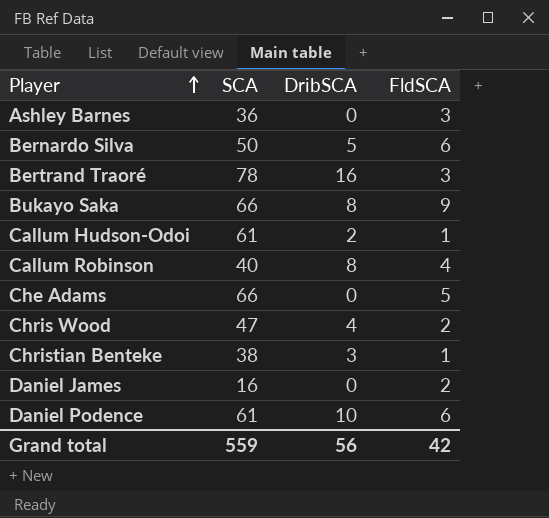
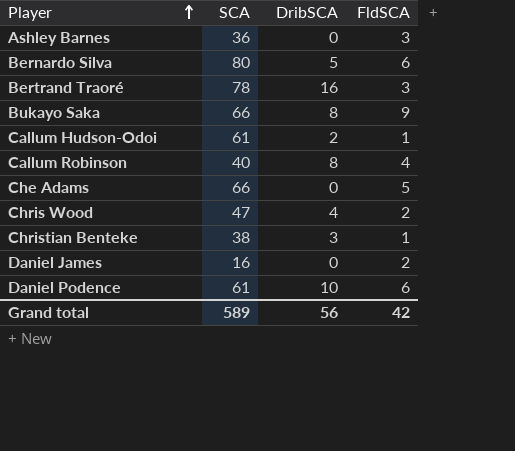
Bernardo Silva | SCA: 50 -> 80
Grand total | SCA: 559 -> 589

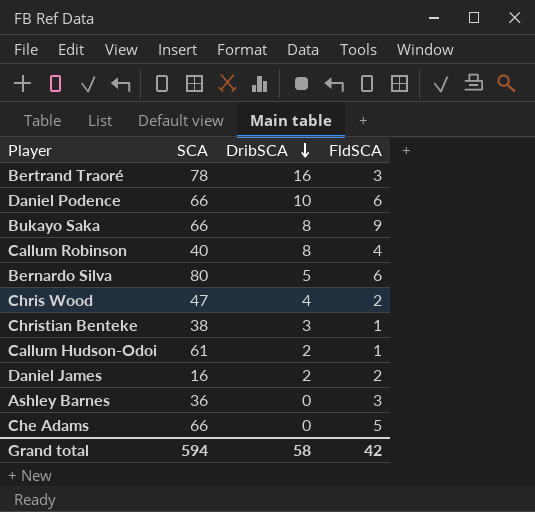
row order: Player ascending -> DribSCA descending
Daniel Podence | SCA: 61 -> 66
Daniel James | DribSCA: 0 -> 2
Grand total | SCA: 589 -> 594
Grand total | DribSCA: 56 -> 58

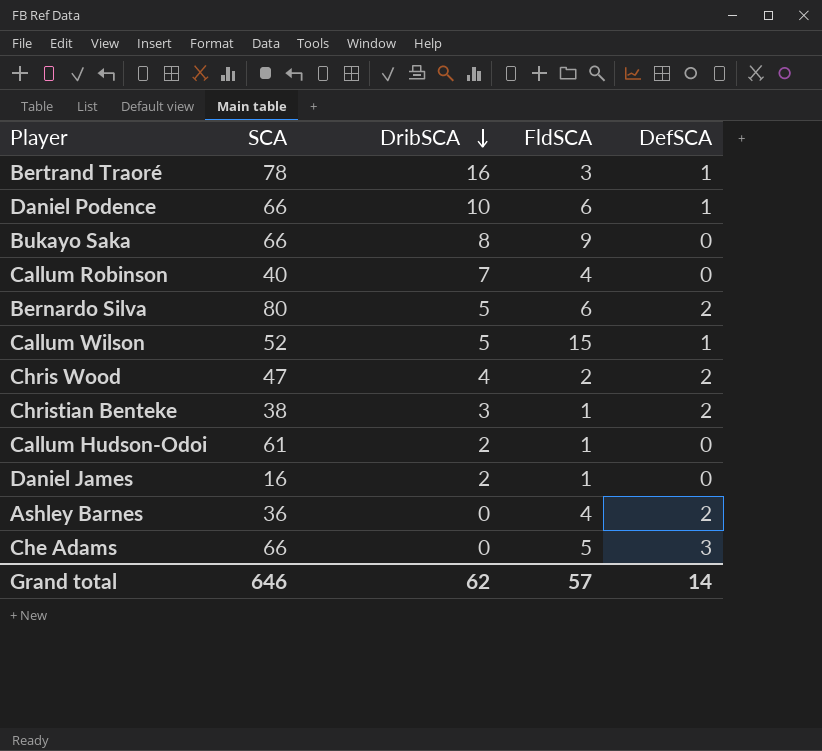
column DefSCA | position: none -> 5
Callum Robinson | DribSCA: 8 -> 7
row Callum Wilson: none -> 52 | 5 | 15 | 1
Daniel James | FldSCA: 2 -> 1
Ashley Barnes | FldSCA: 3 -> 4
Grand total | SCA: 594 -> 646
Grand total | DribSCA: 58 -> 62
Grand total | FldSCA: 42 -> 57

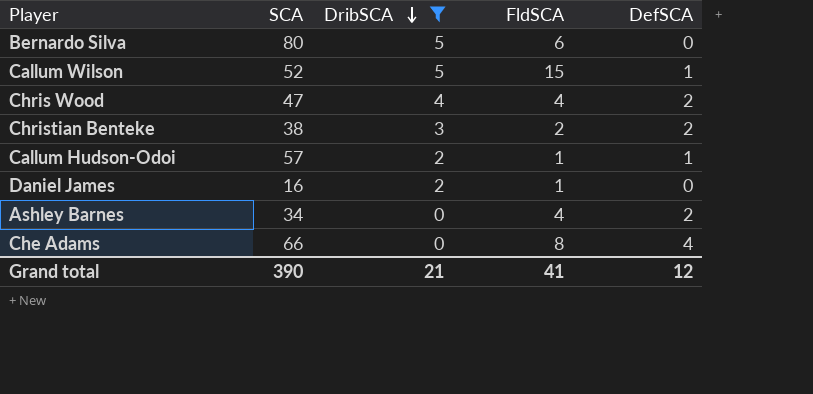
filter: none -> DribSCA <= 5
Bernardo Silva | DefSCA: 2 -> 0
Chris Wood | FldSCA: 2 -> 4
Christian Benteke | FldSCA: 1 -> 2
Callum Hudson-Odoi | SCA: 61 -> 57
Callum Hudson-Odoi | DefSCA: 0 -> 1
Ashley Barnes | SCA: 36 -> 34
Che Adams | FldSCA: 5 -> 8
Che Adams | DefSCA: 3 -> 4
Grand total | SCA: 646 -> 390
Grand total | DribSCA: 62 -> 21
Grand total | FldSCA: 57 -> 41
Grand total | DefSCA: 14 -> 12

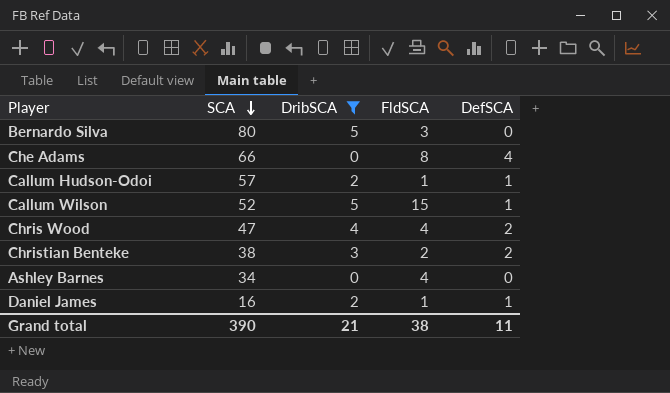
row order: DribSCA descending -> SCA descending
Bernardo Silva | FldSCA: 6 -> 3
Ashley Barnes | DefSCA: 2 -> 0
Daniel James | DefSCA: 0 -> 1
Grand total | FldSCA: 41 -> 38
Grand total | DefSCA: 12 -> 11

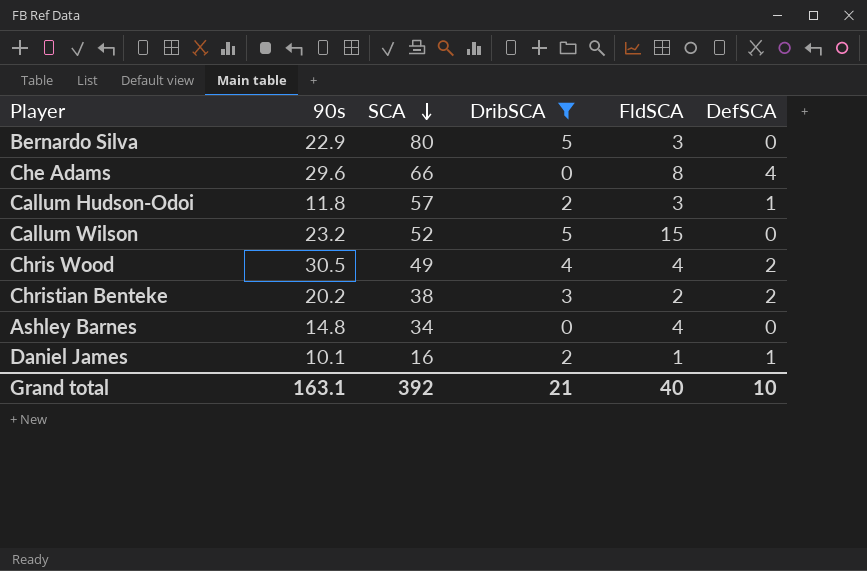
column 90s | position: none -> 2
Callum Hudson-Odoi | FldSCA: 1 -> 3
Callum Wilson | DefSCA: 1 -> 0
Chris Wood | SCA: 47 -> 49
Grand total | SCA: 390 -> 392
Grand total | FldSCA: 38 -> 40
Grand total | DefSCA: 11 -> 10

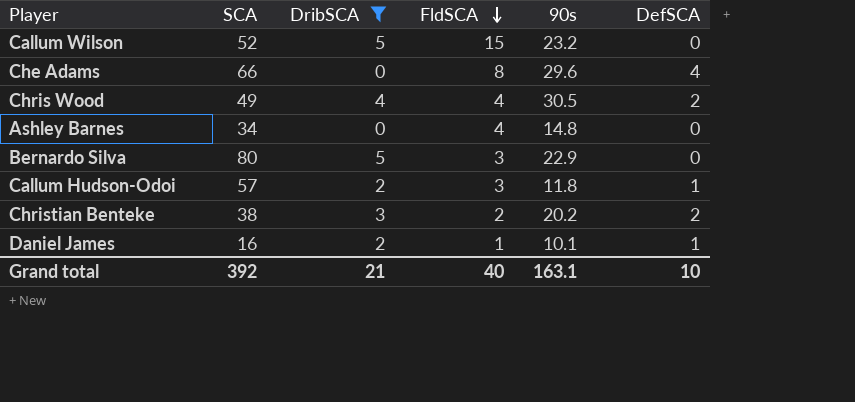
row order: SCA descending -> FldSCA descending
column 90s | position: 2 -> 5

